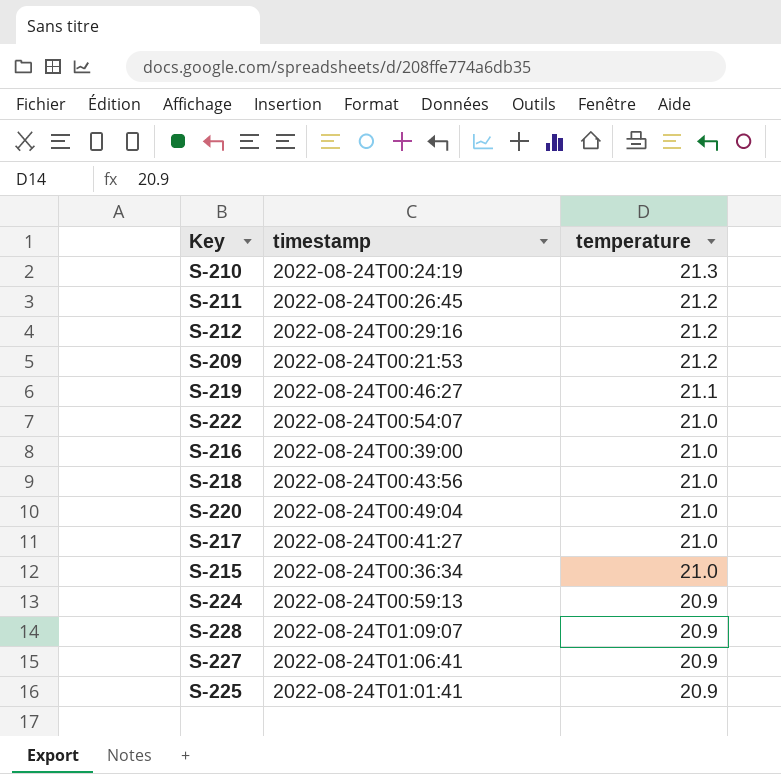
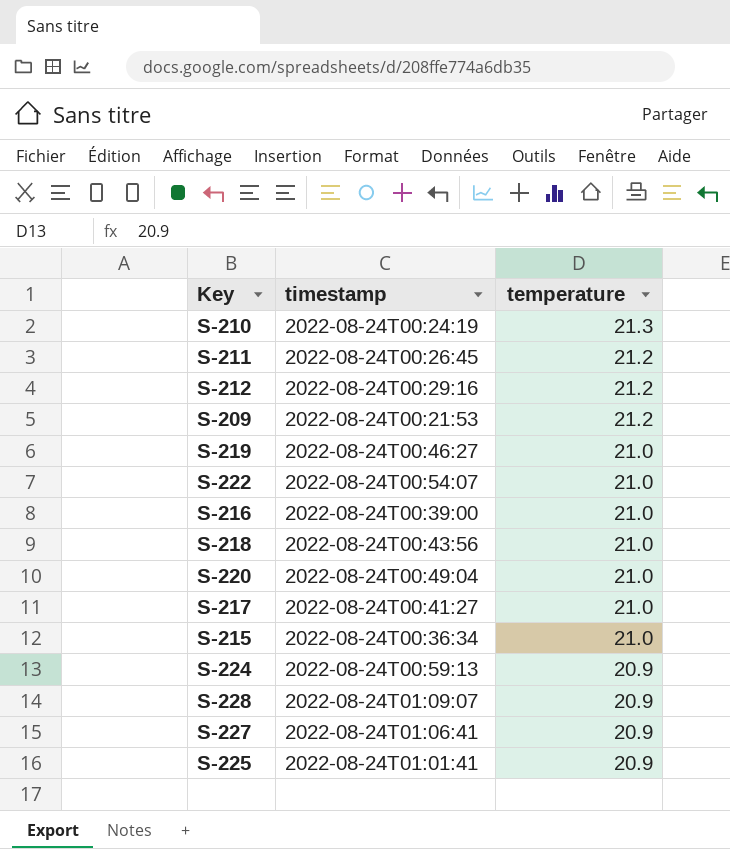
S-219 | temperature: 21.1 -> 21.0

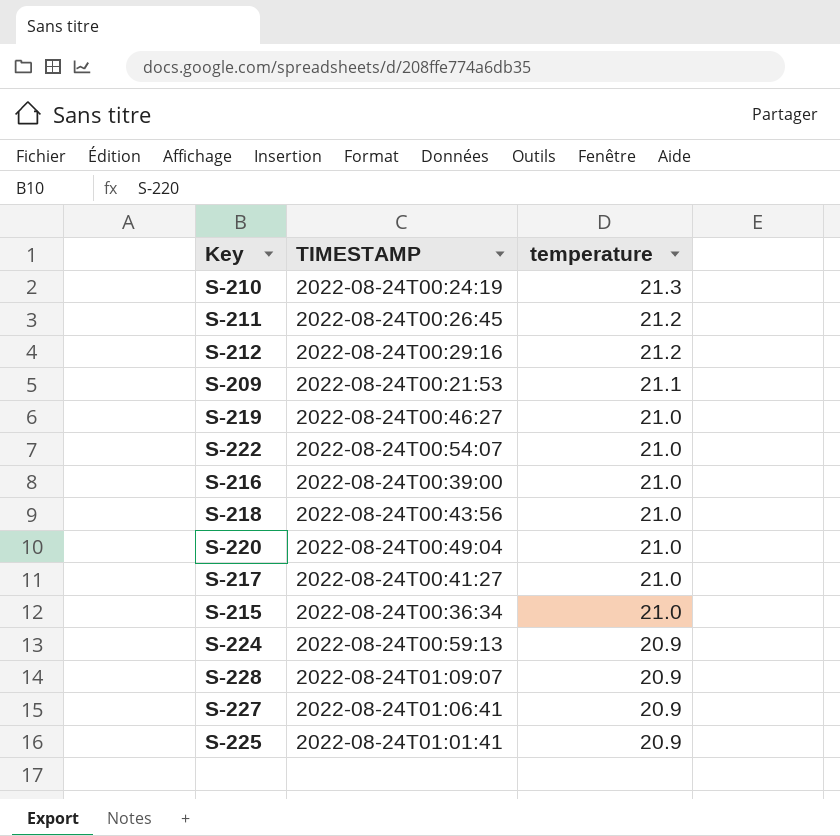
column name: timestamp -> TIMESTAMP
S-209 | temperature: 21.2 -> 21.1

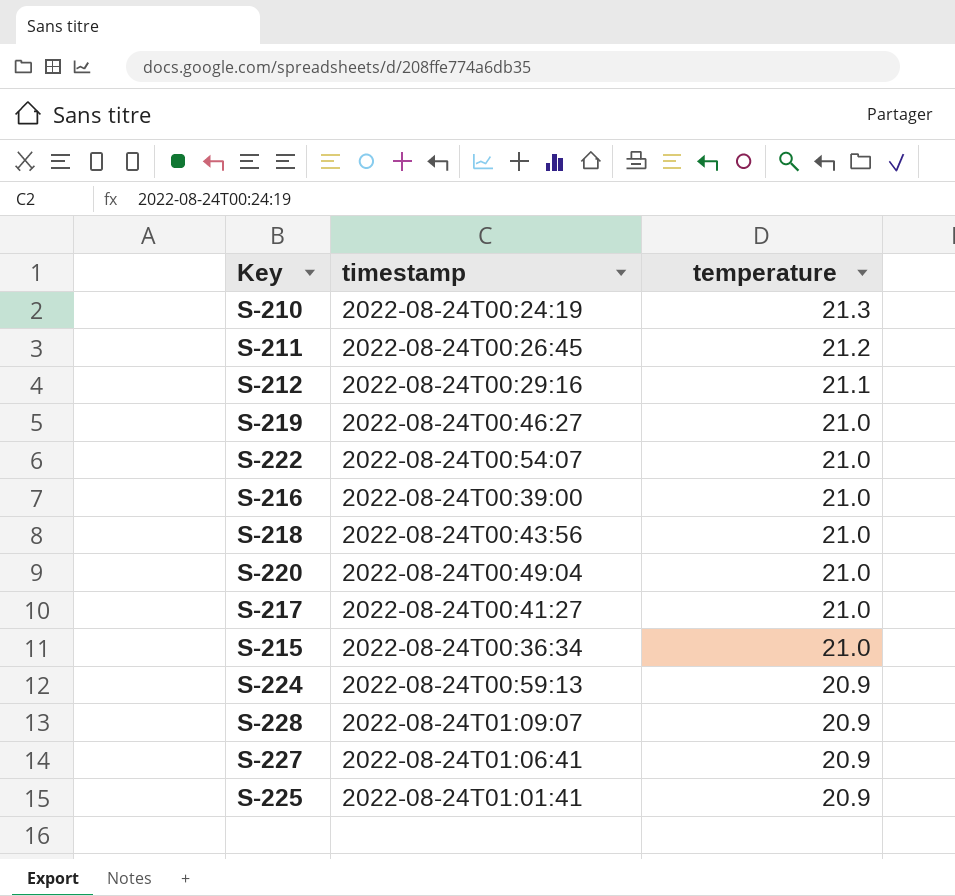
column name: TIMESTAMP -> timestamp
row S-209: 2022-08-24T00:21:53 | 21.1 -> none
S-212 | temperature: 21.2 -> 21.1

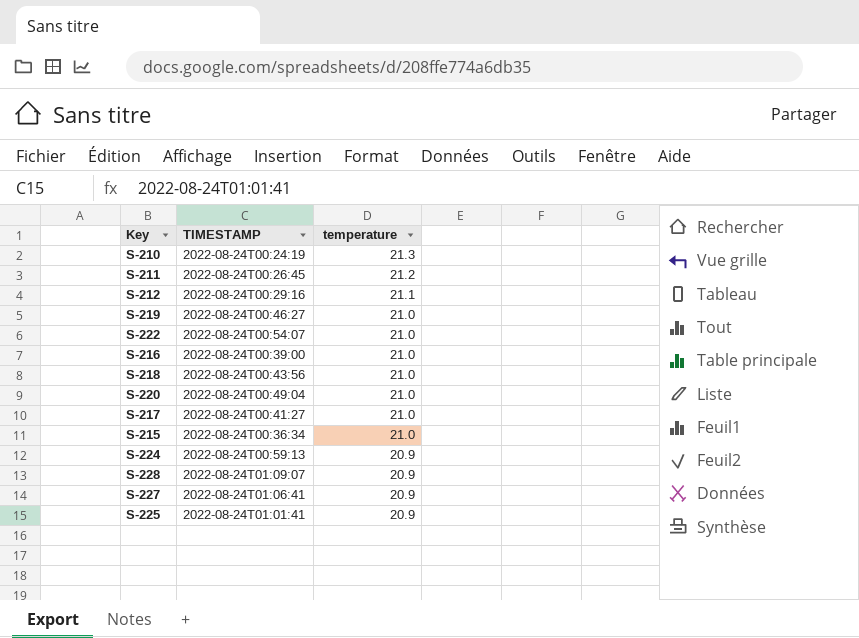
column name: timestamp -> TIMESTAMP

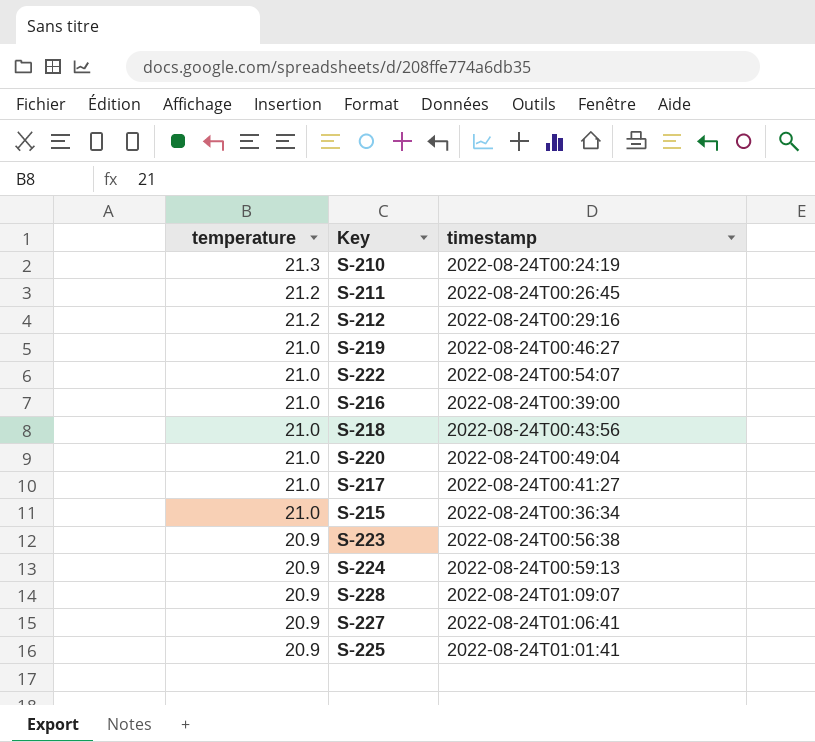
column temperature | position: 3 -> 1
column name: TIMESTAMP -> timestamp
S-212 | temperature: 21.1 -> 21.2
row S-223: none -> 20.9 | 2022-08-24T00:56:38

